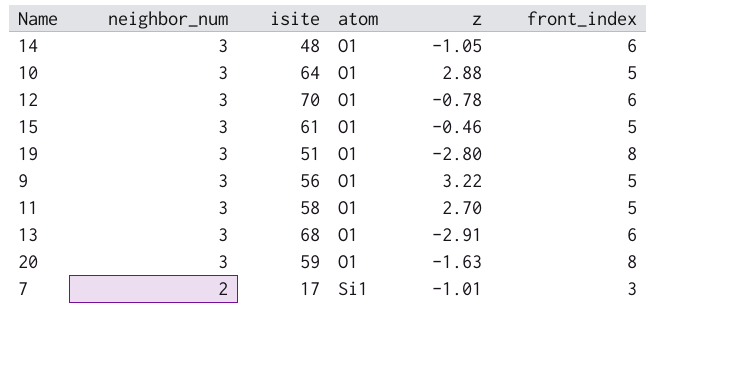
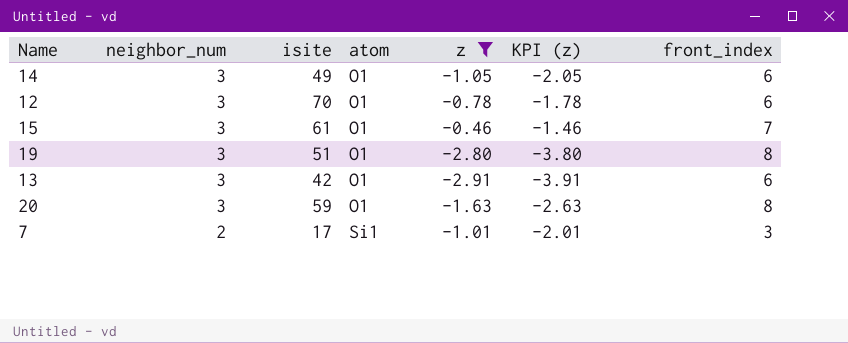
filter: none -> z <= -0.46
column KPI (z) | formula: none -> [z] - 1
14 | isite: 48 -> 49
15 | front_index: 5 -> 7
13 | isite: 68 -> 42

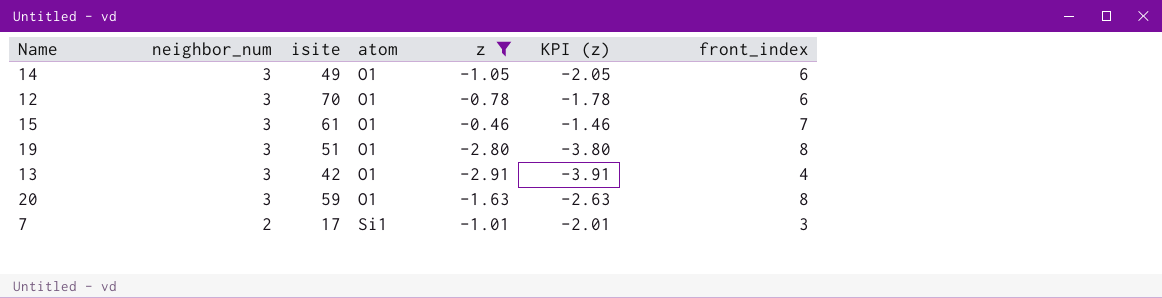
13 | front_index: 6 -> 4

